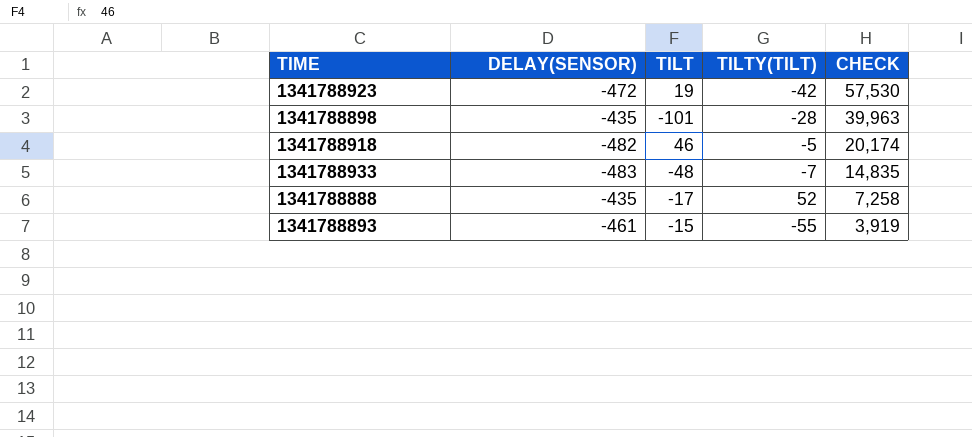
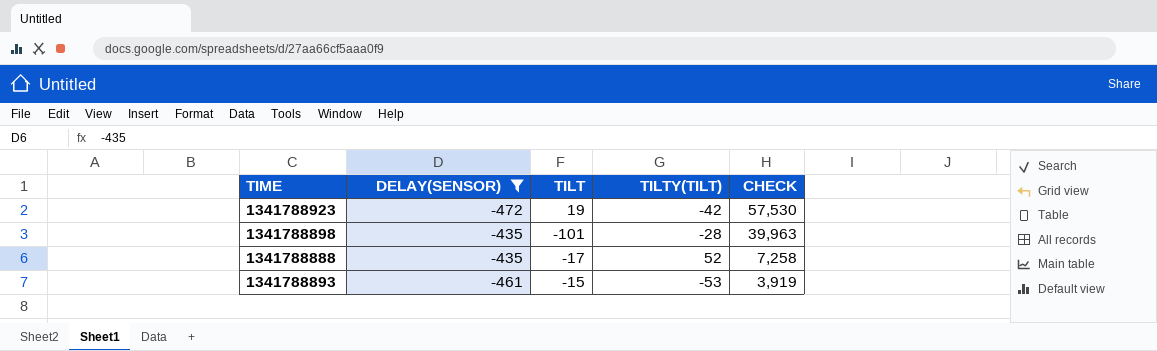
filter: none -> DELAY(SENSOR) >= -472
1341788893 | TILTY(TILT): -55 -> -53

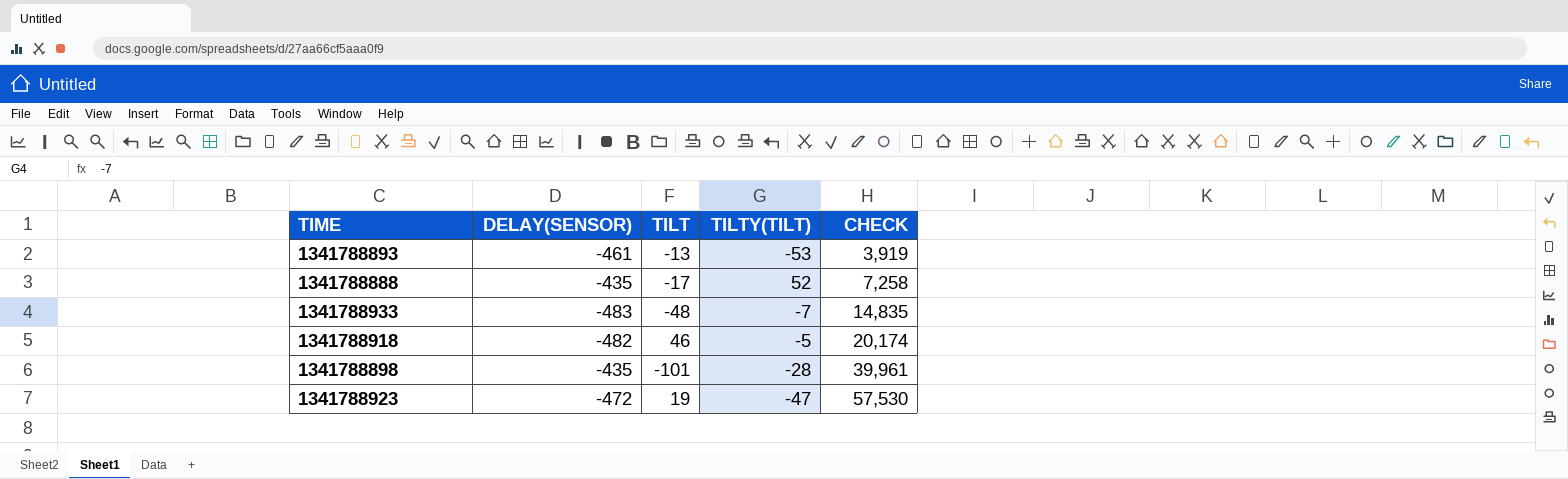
filter: DELAY(SENSOR) >= -472 -> none
row order: CHECK descending -> CHECK ascending
1341788893 | TILT: -15 -> -13
1341788898 | CHECK: 39,963 -> 39,961
1341788923 | TILTY(TILT): -42 -> -47

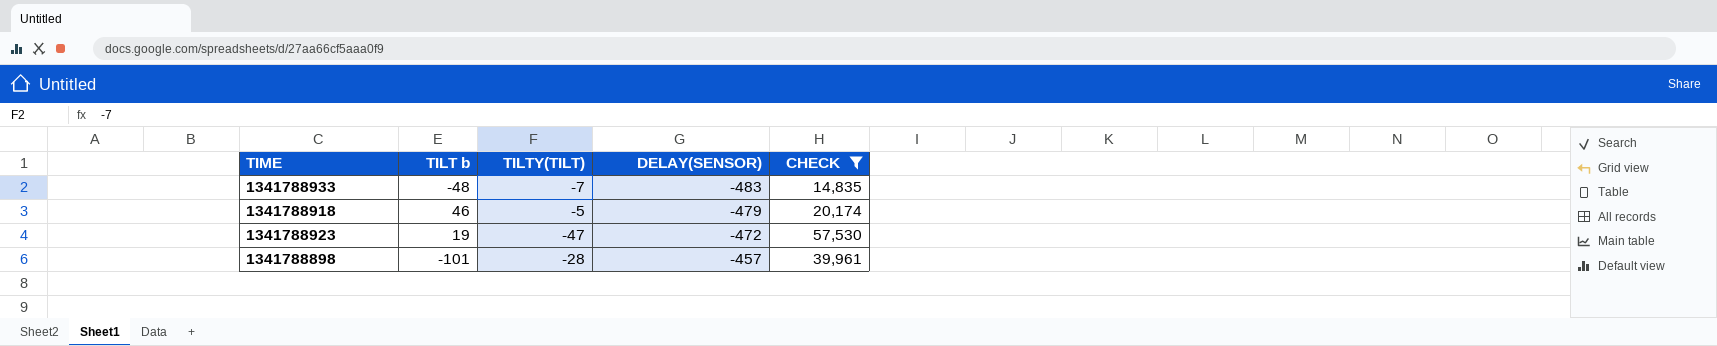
filter: none -> CHECK >= 14,835
row order: CHECK ascending -> DELAY(SENSOR) ascending
column name: TILT -> TILT b
column DELAY(SENSOR) | position: 2 -> 4
1341788918 | DELAY(SENSOR): -482 -> -479
1341788898 | DELAY(SENSOR): -435 -> -457

